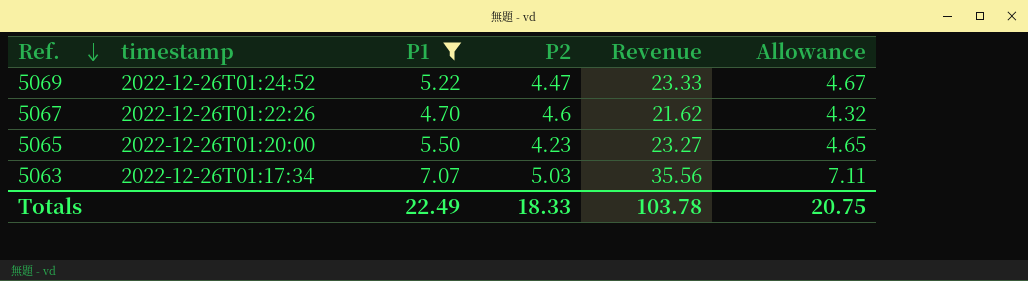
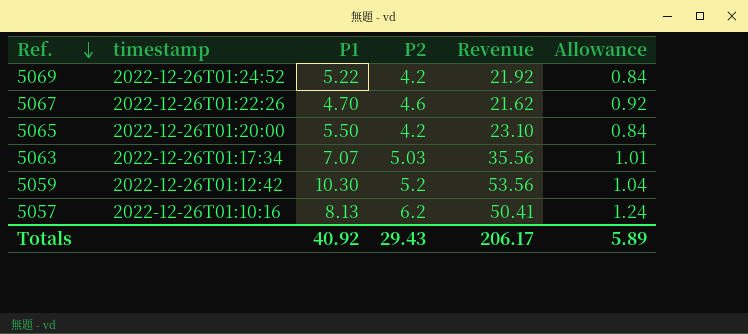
filter: P1 <= 7.07 -> none
column Allowance | formula: [Revenue] * 0.2 -> [P2] * 0.2
5069 | P2: 4.47 -> 4.2
5069 | Revenue: 23.33 -> 21.92
5065 | P2: 4.23 -> 4.2
5065 | Revenue: 23.27 -> 23.10
Totals | P1: 22.49 -> 40.92
Totals | P2: 18.33 -> 29.43
Totals | Revenue: 103.78 -> 206.17
Totals | Allowance: 20.75 -> 5.89

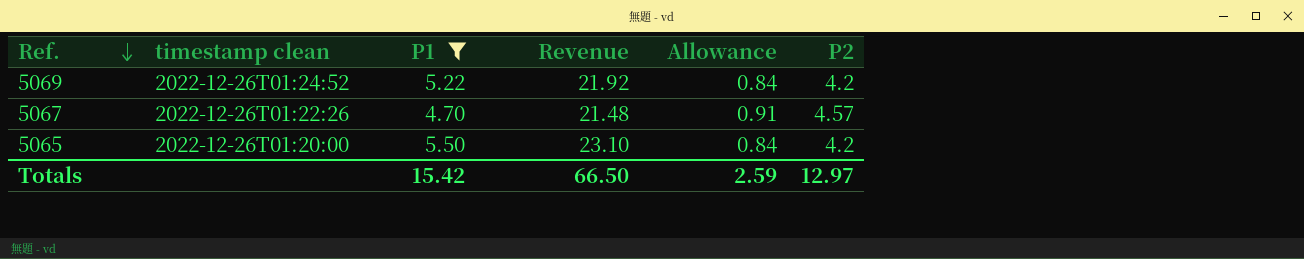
filter: none -> P1 <= 5.50
column name: timestamp -> timestamp clean
column P2 | position: 4 -> 6
5067 | Revenue: 21.62 -> 21.48
5067 | Allowance: 0.92 -> 0.91
5067 | P2: 4.6 -> 4.57
Totals | P1: 40.92 -> 15.42
Totals | Revenue: 206.17 -> 66.50
Totals | Allowance: 5.89 -> 2.59
Totals | P2: 29.43 -> 12.97

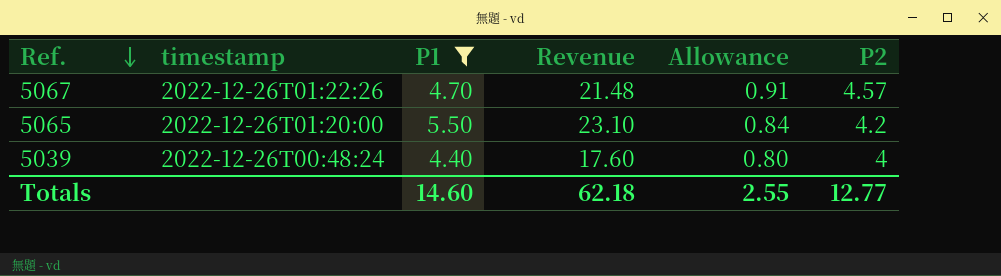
column name: timestamp clean -> timestamp
row 5069: 2022-12-26T01:24:52 | 5.22 | 21.92 | 0.84 | 4.2 -> none
row 5039: none -> 2022-12-26T00:48:24 | 4.40 | 17.60 | 0.80 | 4
Totals | P1: 15.42 -> 14.60
Totals | Revenue: 66.50 -> 62.18
Totals | Allowance: 2.59 -> 2.55
Totals | P2: 12.97 -> 12.77

